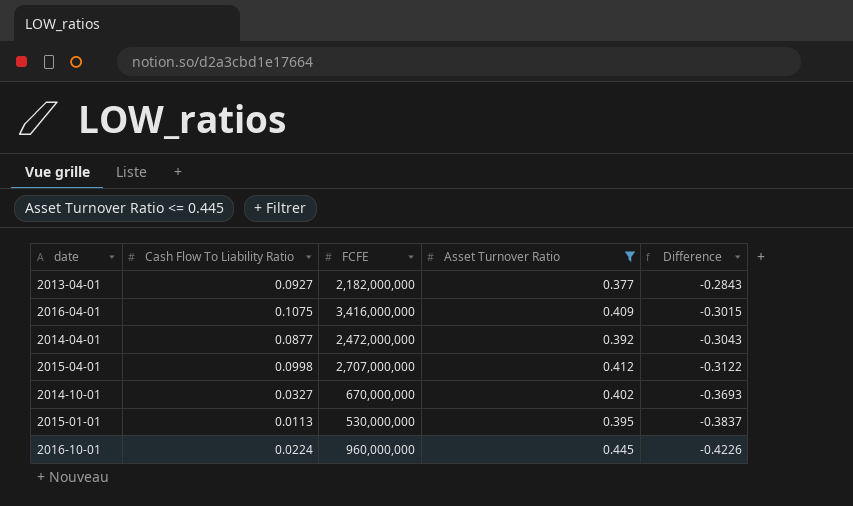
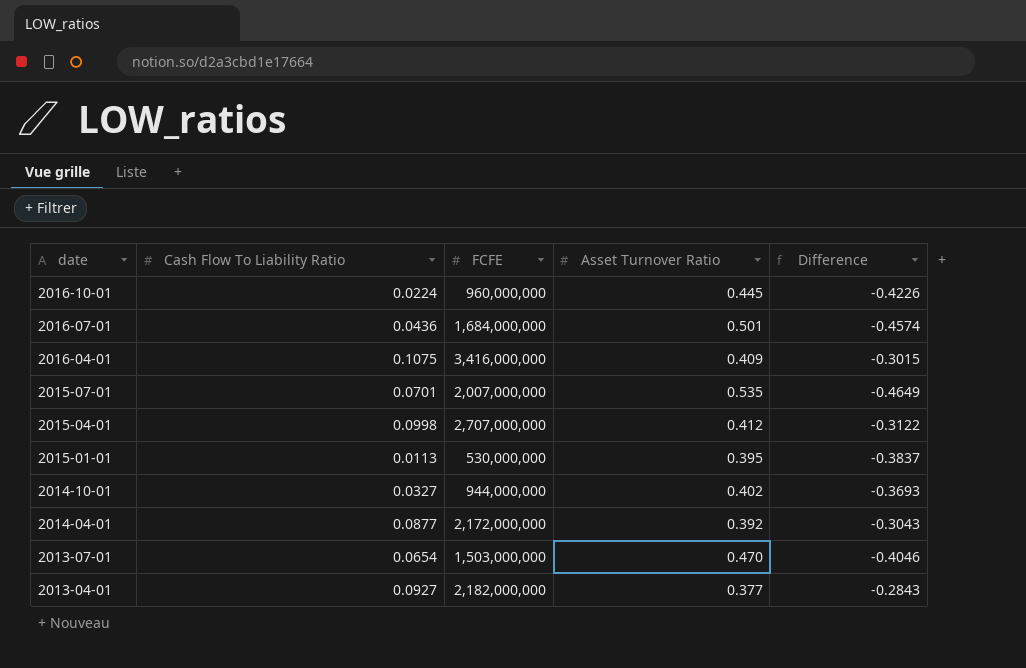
filter: Asset Turnover Ratio <= 0.445 -> none
row order: Difference descending -> date descending
2014-10-01 | FCFE: 670,000,000 -> 944,000,000
2014-04-01 | FCFE: 2,472,000,000 -> 2,172,000,000

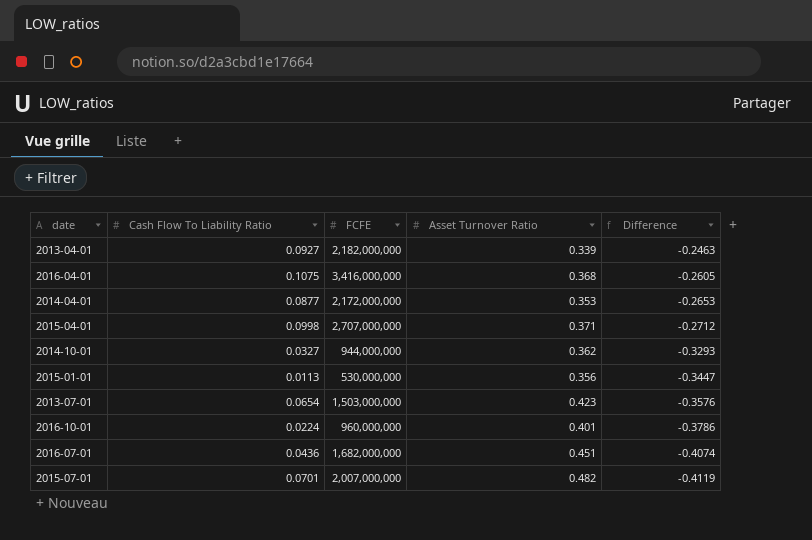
row order: date descending -> Difference descending
2013-04-01 | Asset Turnover Ratio: 0.377 -> 0.339
2013-04-01 | Difference: -0.2843 -> -0.2463
2016-04-01 | Asset Turnover Ratio: 0.409 -> 0.368
2016-04-01 | Difference: -0.3015 -> -0.2605
2014-04-01 | Asset Turnover Ratio: 0.392 -> 0.353
2014-04-01 | Difference: -0.3043 -> -0.2653
2015-04-01 | Asset Turnover Ratio: 0.412 -> 0.371
2015-04-01 | Difference: -0.3122 -> -0.2712
2014-10-01 | Asset Turnover Ratio: 0.402 -> 0.362
2014-10-01 | Difference: -0.3693 -> -0.3293
2015-01-01 | Asset Turnover Ratio: 0.395 -> 0.356
2015-01-01 | Difference: -0.3837 -> -0.3447
2013-07-01 | Asset Turnover Ratio: 0.470 -> 0.423
2013-07-01 | Difference: -0.4046 -> -0.3576
2016-10-01 | Asset Turnover Ratio: 0.445 -> 0.401
2016-10-01 | Difference: -0.4226 -> -0.3786
2016-07-01 | FCFE: 1,684,000,000 -> 1,682,000,000
2016-07-01 | Asset Turnover Ratio: 0.501 -> 0.451
2016-07-01 | Difference: -0.4574 -> -0.4074
2015-07-01 | Asset Turnover Ratio: 0.535 -> 0.482
2015-07-01 | Difference: -0.4649 -> -0.4119

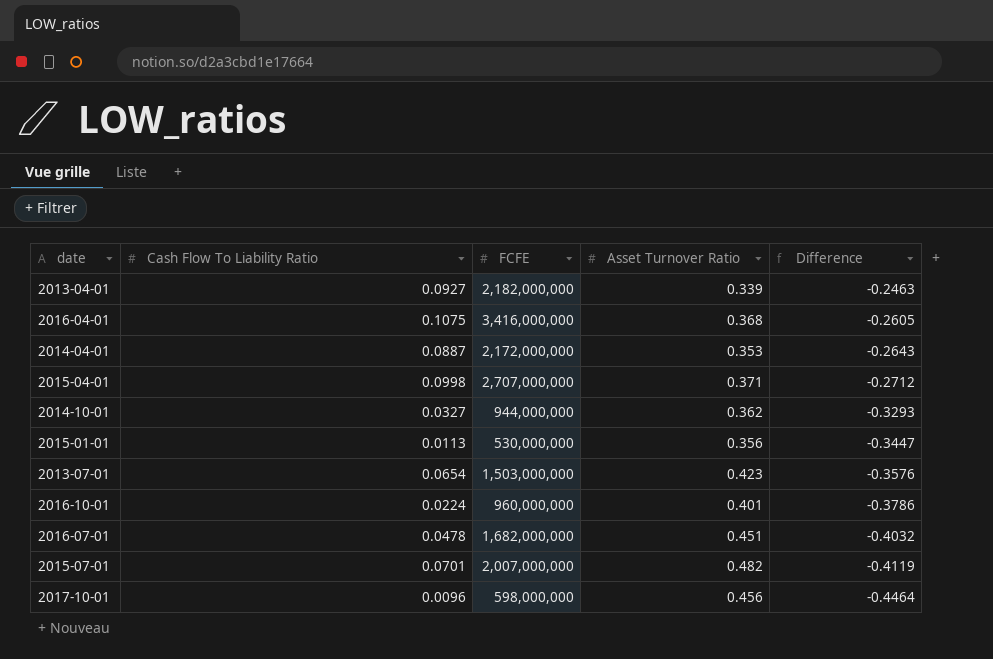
2014-04-01 | Cash Flow To Liability Ratio: 0.0877 -> 0.0887
2014-04-01 | Difference: -0.2653 -> -0.2643
2016-07-01 | Cash Flow To Liability Ratio: 0.0436 -> 0.0478
2016-07-01 | Difference: -0.4074 -> -0.4032
row 2017-10-01: none -> 0.0096 | 598,000,000 | 0.456 | -0.4464

